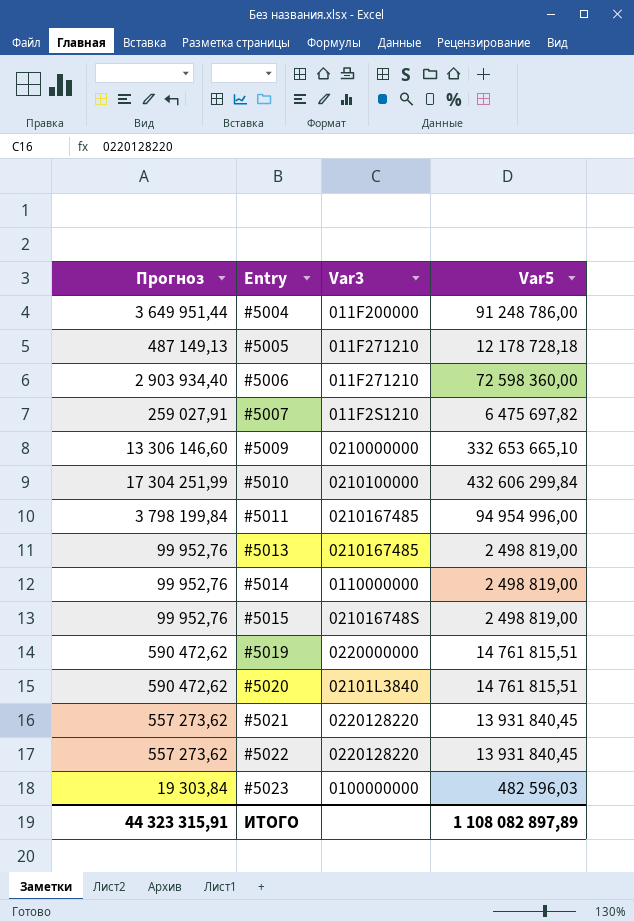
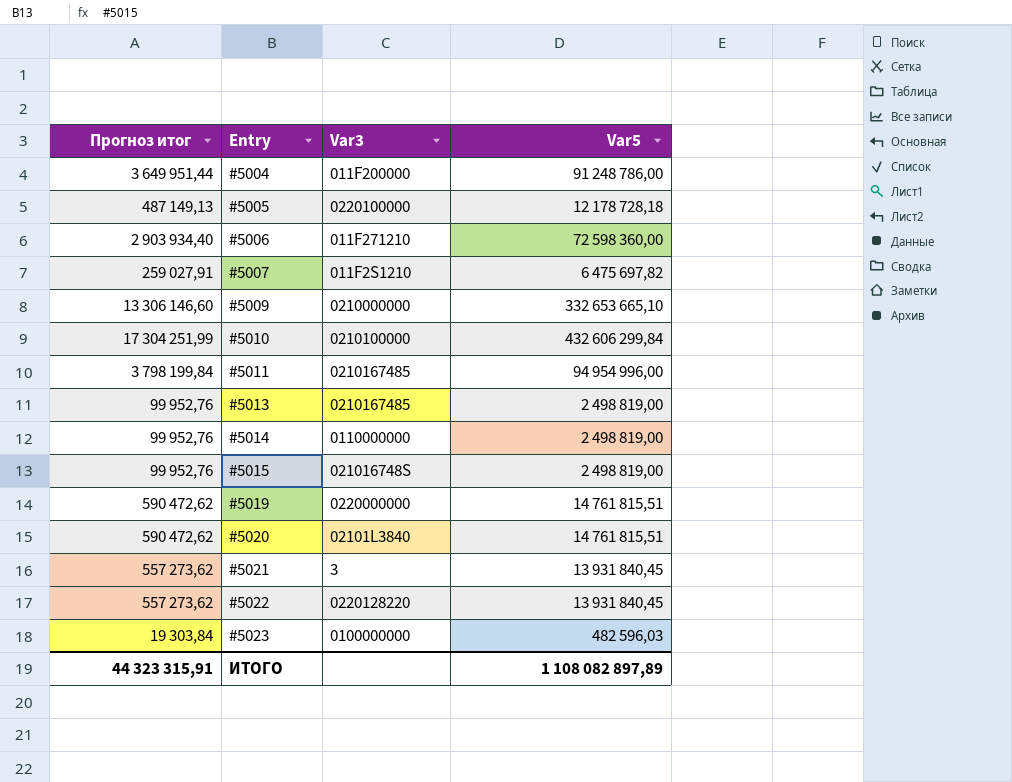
column name: Прогноз -> Прогноз итог
#5005 | Var3: 011F271210 -> 0220100000
#5021 | Var3: 0220128220 -> 3

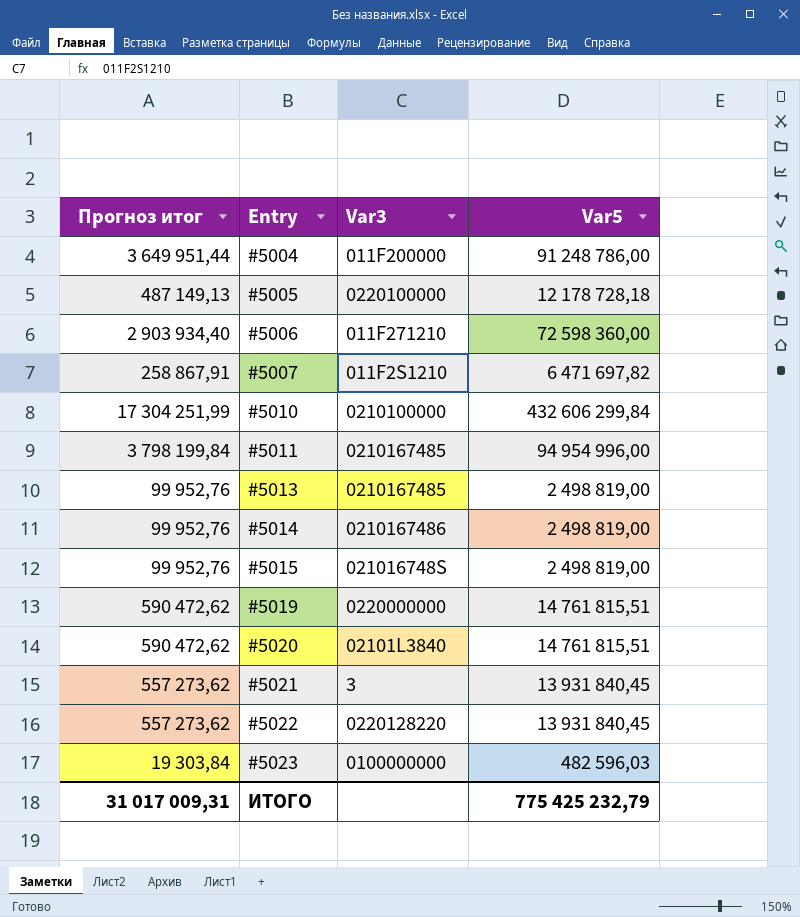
row #5009: 13 306 146,60 | 0210000000 | 332 653 665,10 -> none
#5007 | Прогноз итог: 259 027,91 -> 258 867,91
#5007 | Var5: 6 475 697,82 -> 6 471 697,82
#5014 | Var3: 0110000000 -> 0210167486
ИТОГО | Прогноз итог: 44 323 315,91 -> 31 017 009,31
ИТОГО | Var5: 1 108 082 897,89 -> 775 425 232,79

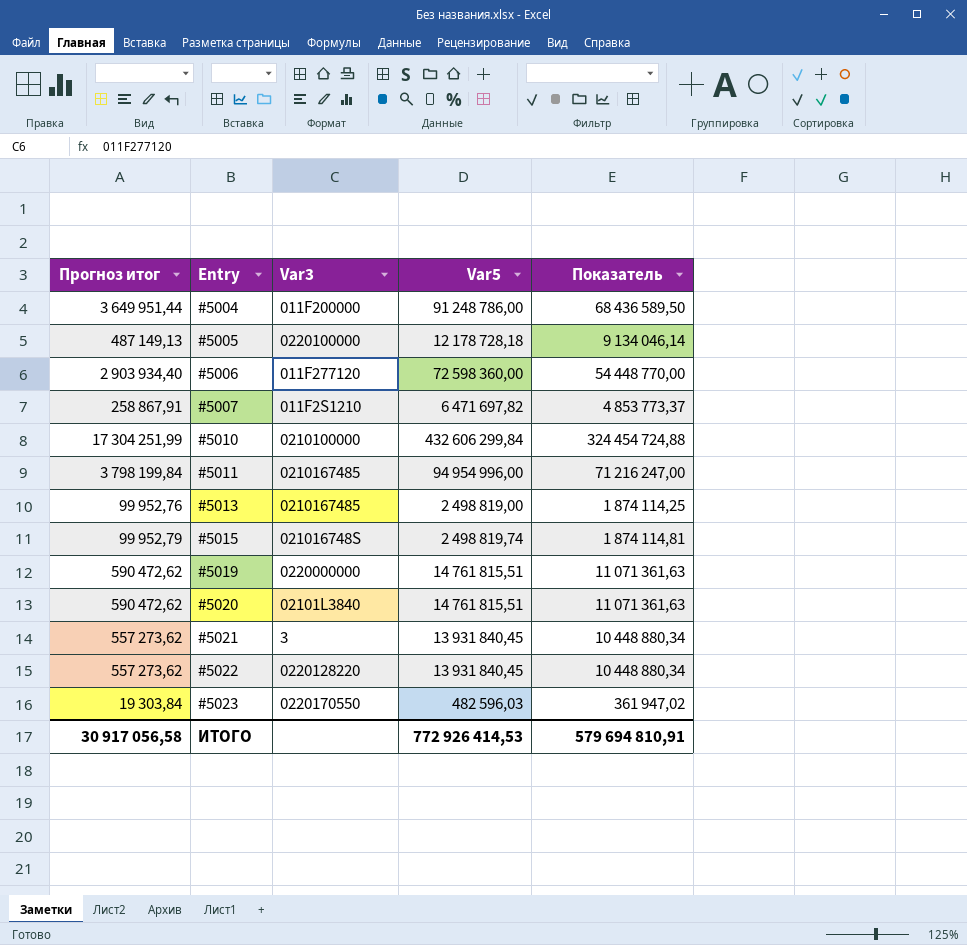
column Показатель | formula: none -> [Var5] * 0,75
row #5014: 99 952,76 | 0210167486 | 2 498 819,00 -> none
#5006 | Var3: 011F271210 -> 011F277120
#5015 | Прогноз итог: 99 952,76 -> 99 952,79
#5015 | Var5: 2 498 819,00 -> 2 498 819,74
#5023 | Var3: 0100000000 -> 0220170550
ИТОГО | Прогноз итог: 31 017 009,31 -> 30 917 056,58
ИТОГО | Var5: 775 425 232,79 -> 772 926 414,53

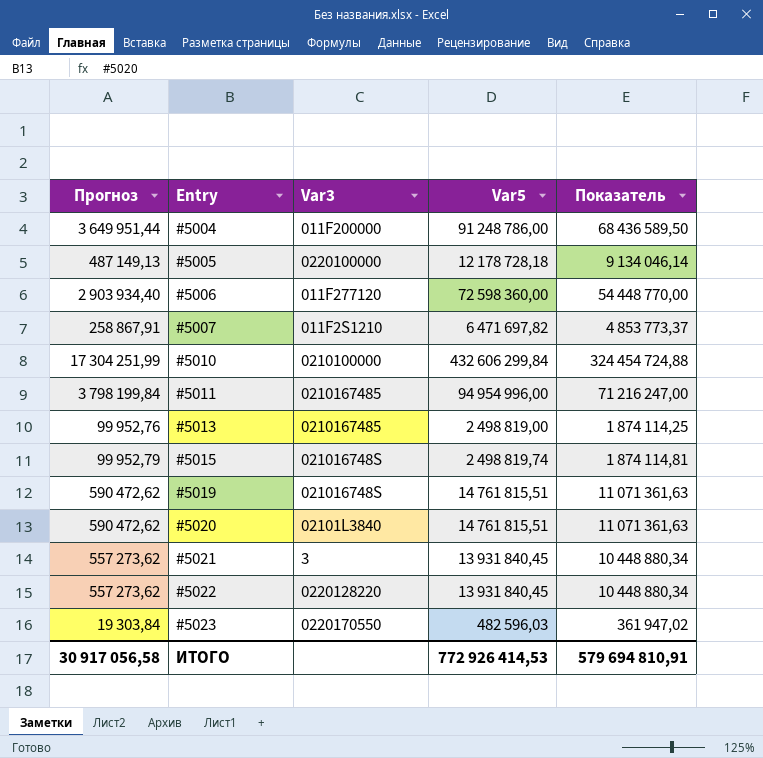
column name: Прогноз итог -> Прогноз
#5019 | Var3: 0220000000 -> 021016748S

